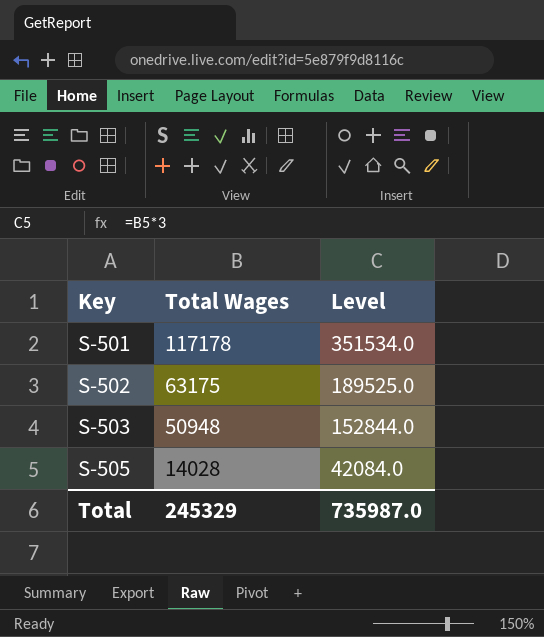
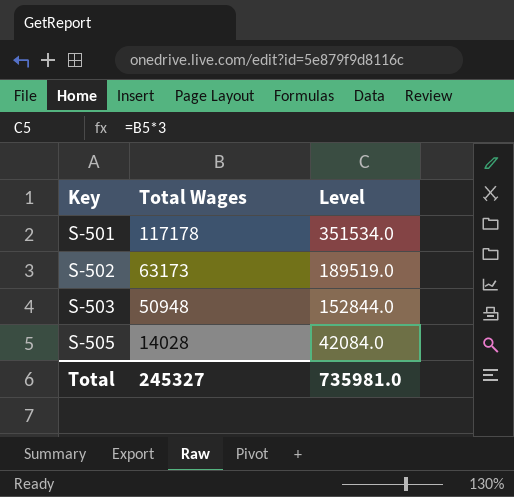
S-502 | Total Wages: 63175 -> 63173
S-502 | Level: 189525.0 -> 189519.0
Total | Total Wages: 245329 -> 245327
Total | Level: 735987.0 -> 735981.0

